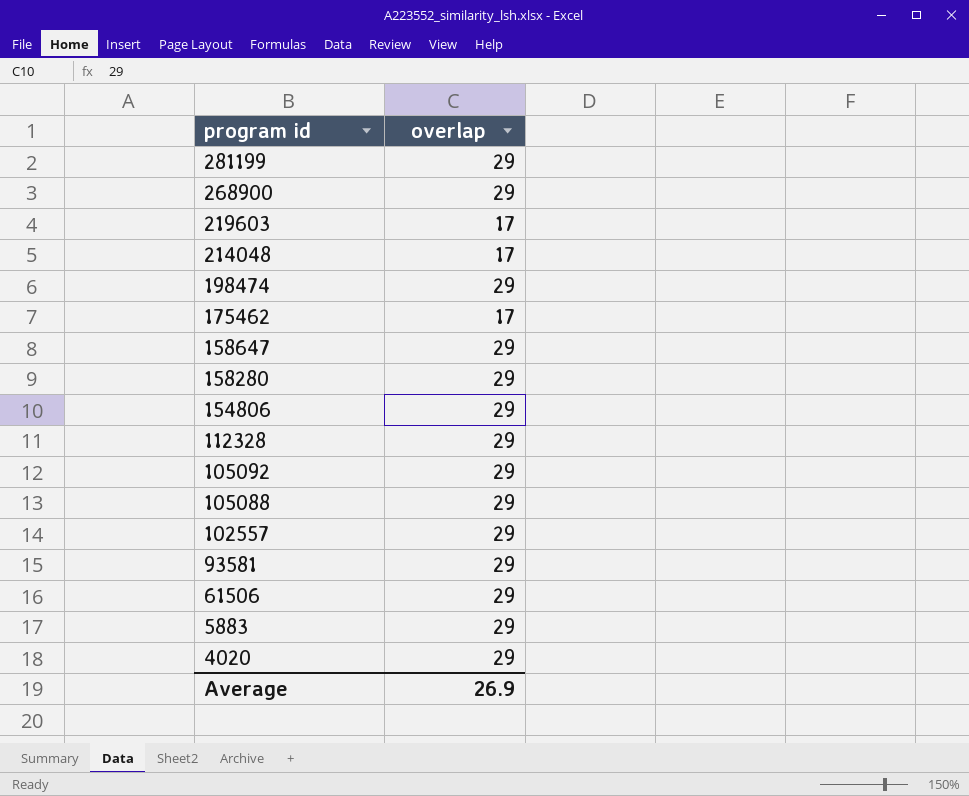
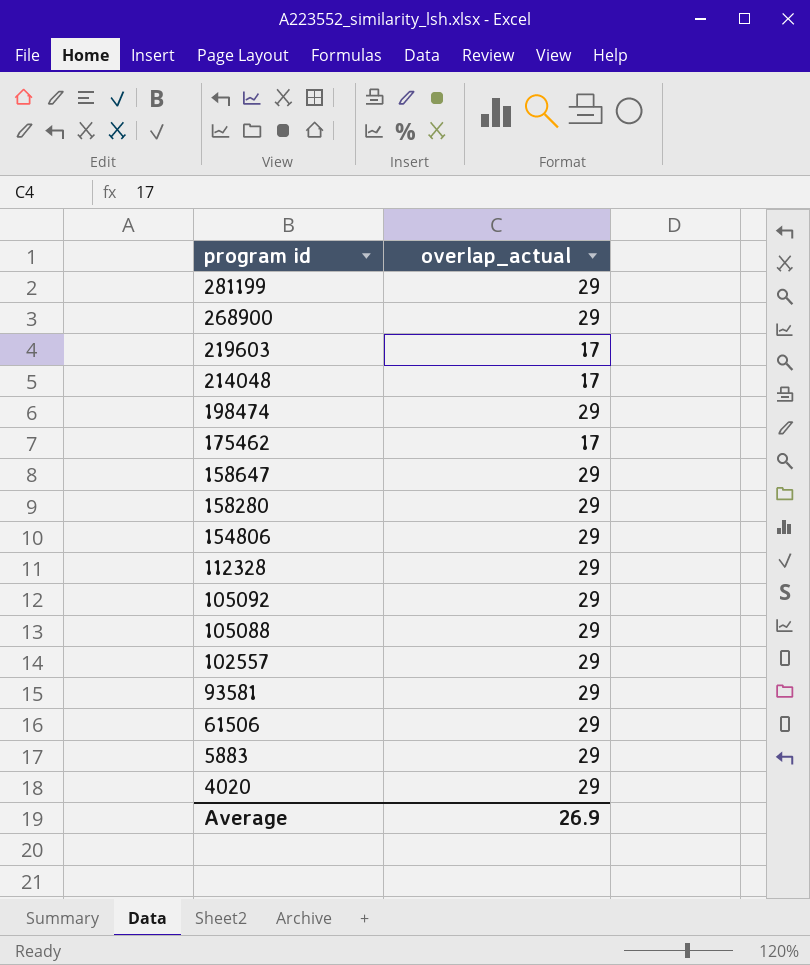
column name: overlap -> overlap_actual

